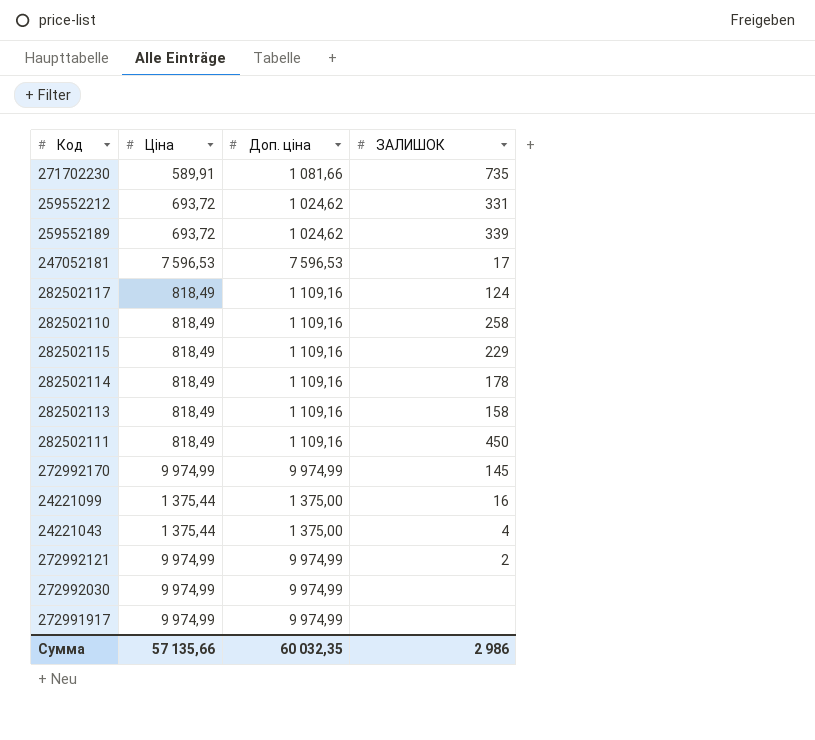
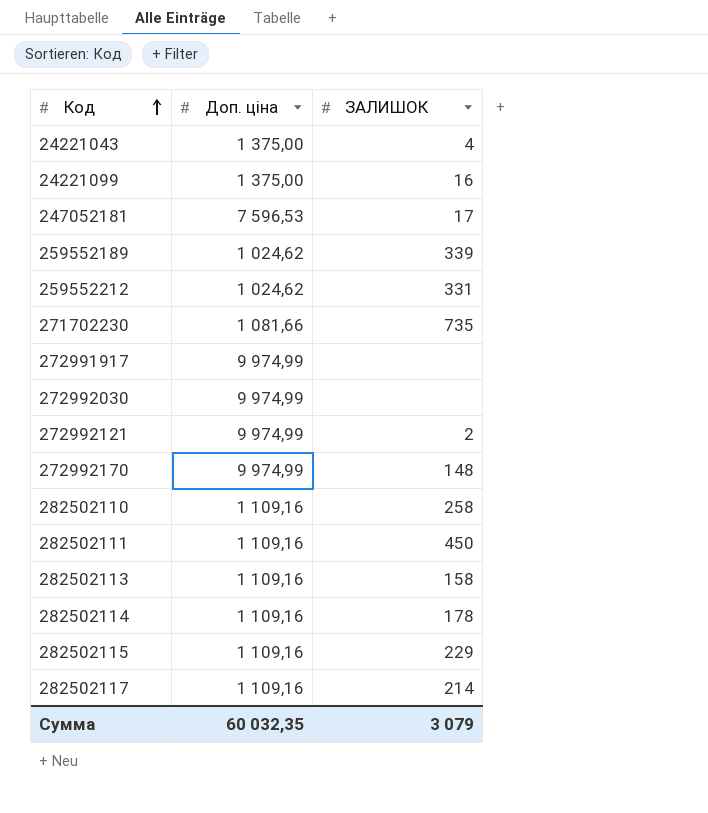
row order: none -> Код ascending
column Ціна | position: 2 -> none
272992170 | ЗАЛИШОК: 145 -> 148
282502117 | ЗАЛИШОК: 124 -> 214
Сумма | ЗАЛИШОК: 2 986 -> 3 079

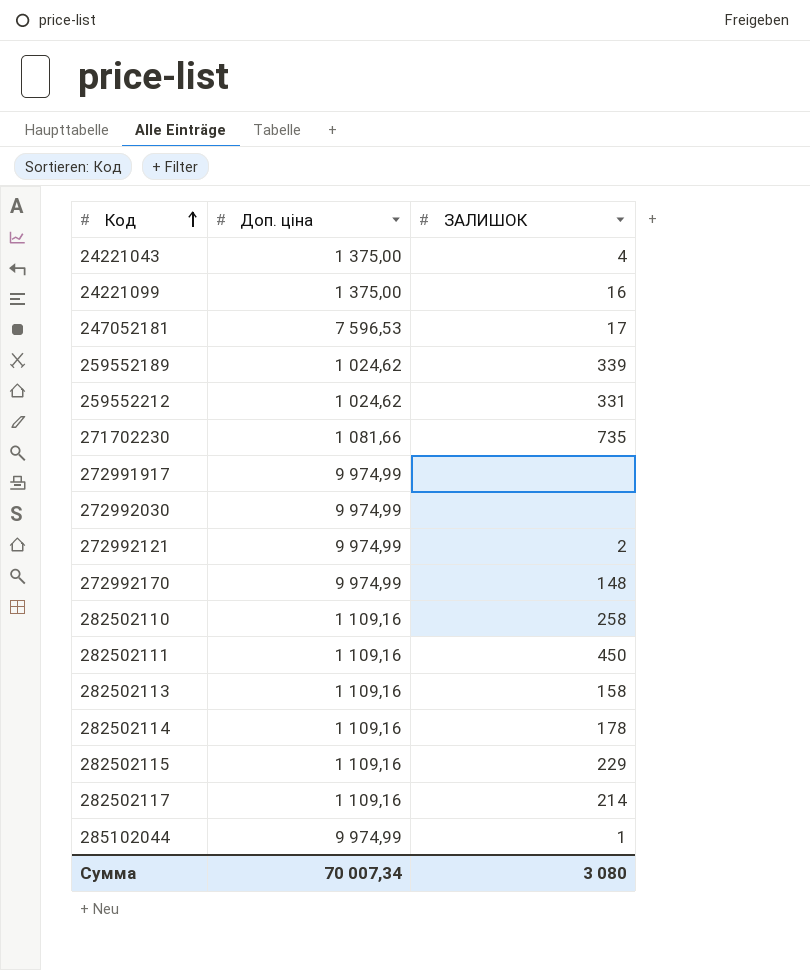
row 285102044: none -> 9 974,99 | 1
Сумма | Доп. ціна: 60 032,35 -> 70 007,34
Сумма | ЗАЛИШОК: 3 079 -> 3 080

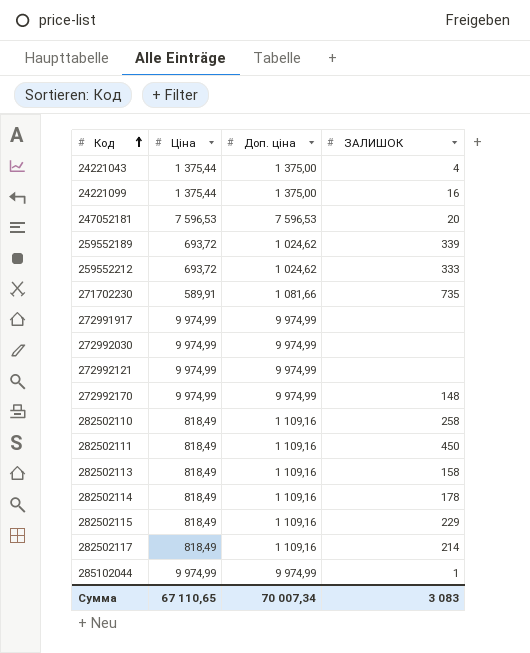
column Ціна | position: none -> 2
247052181 | ЗАЛИШОК: 17 -> 20
259552212 | ЗАЛИШОК: 331 -> 333
272992121 | ЗАЛИШОК: 2 -> none
Сумма | ЗАЛИШОК: 3 080 -> 3 083

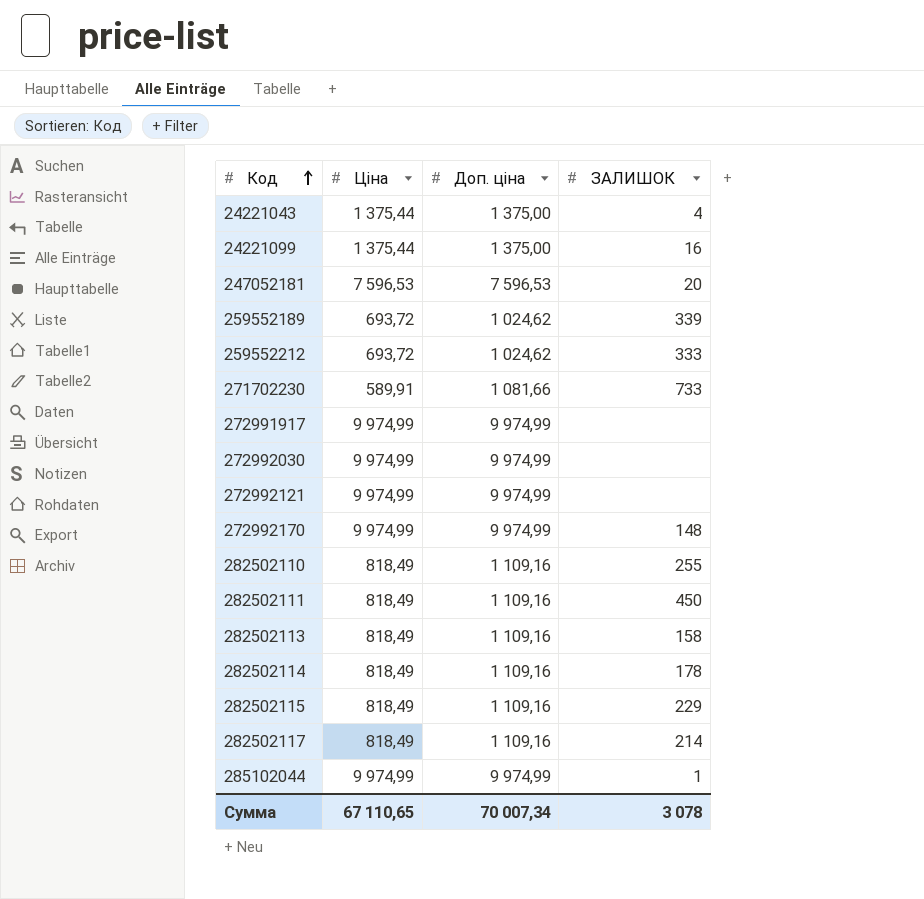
271702230 | ЗАЛИШОК: 735 -> 733
282502110 | ЗАЛИШОК: 258 -> 255
Сумма | ЗАЛИШОК: 3 083 -> 3 078

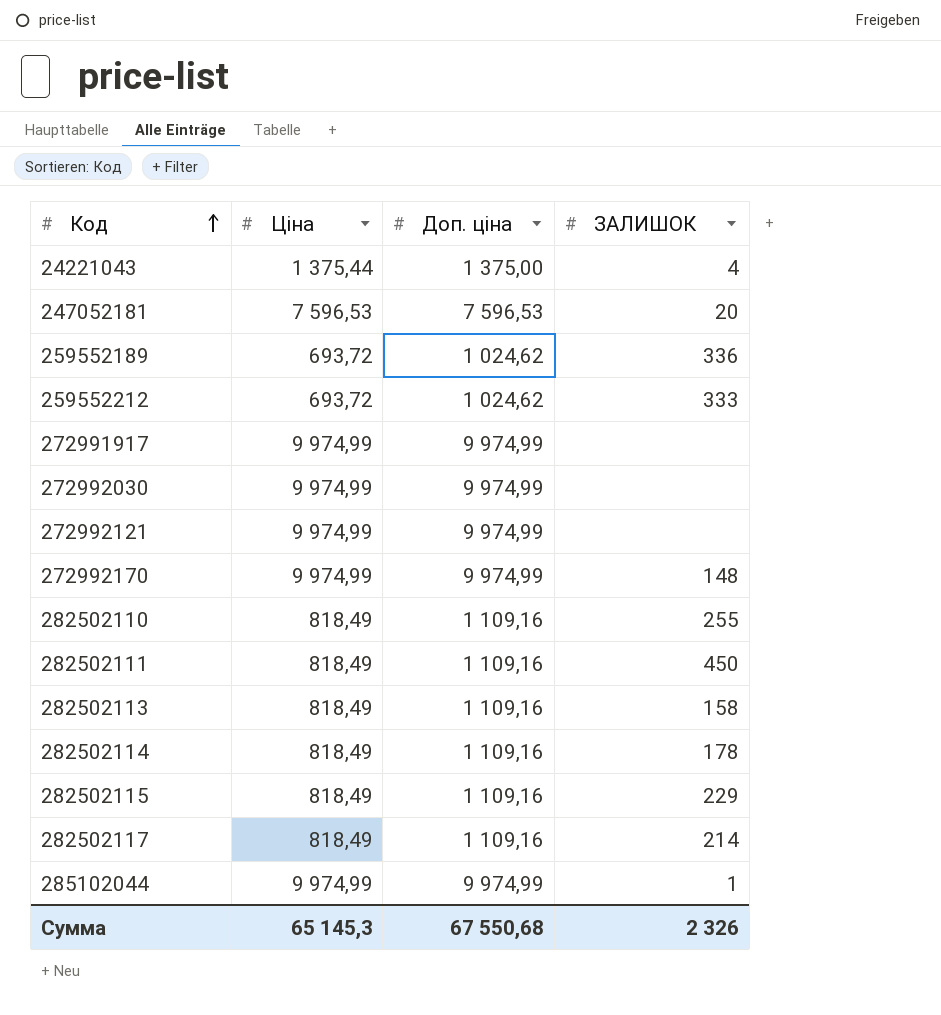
row 24221099: 1 375,44 | 1 375,00 | 16 -> none
row 271702230: 589,91 | 1 081,66 | 733 -> none
259552189 | ЗАЛИШОК: 339 -> 336
Сумма | Ціна: 67 110,65 -> 65 145,3
Сумма | Доп. ціна: 70 007,34 -> 67 550,68
Сумма | ЗАЛИШОК: 3 078 -> 2 326

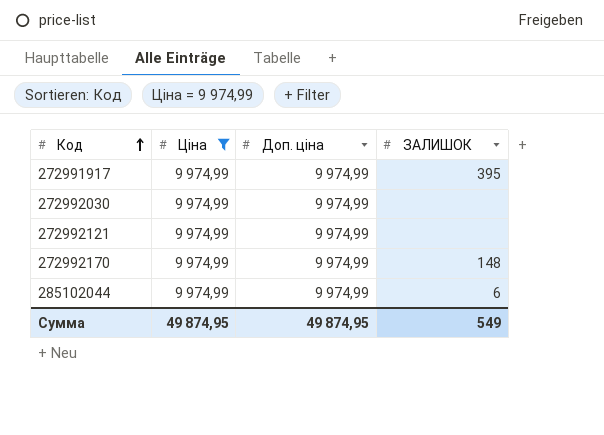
filter: none -> Ціна = 9 974,99
272991917 | ЗАЛИШОК: none -> 395
285102044 | ЗАЛИШОК: 1 -> 6
Сумма | Ціна: 65 145,3 -> 49 874,95
Сумма | Доп. ціна: 67 550,68 -> 49 874,95
Сумма | ЗАЛИШОК: 2 326 -> 549

